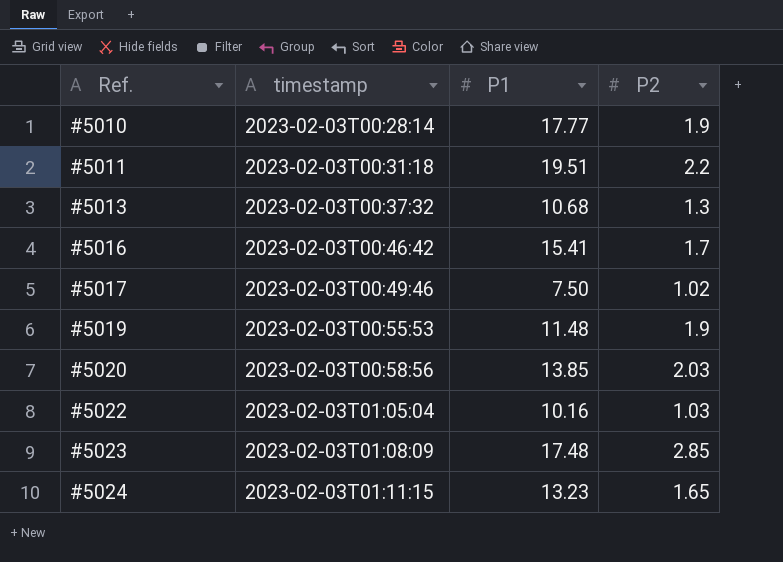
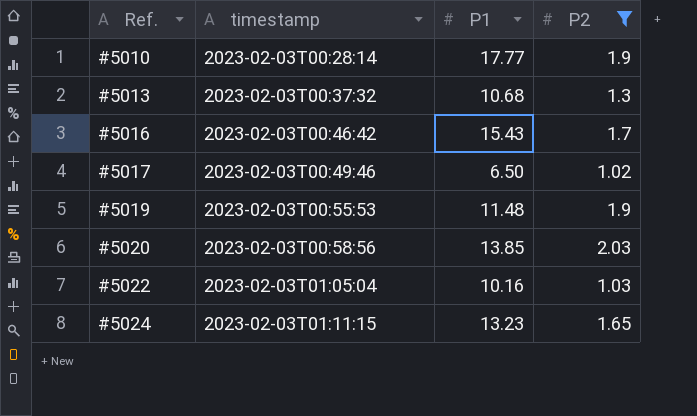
filter: none -> P2 <= 2.03
#5016 | P1: 15.41 -> 15.43
#5017 | P1: 7.50 -> 6.50

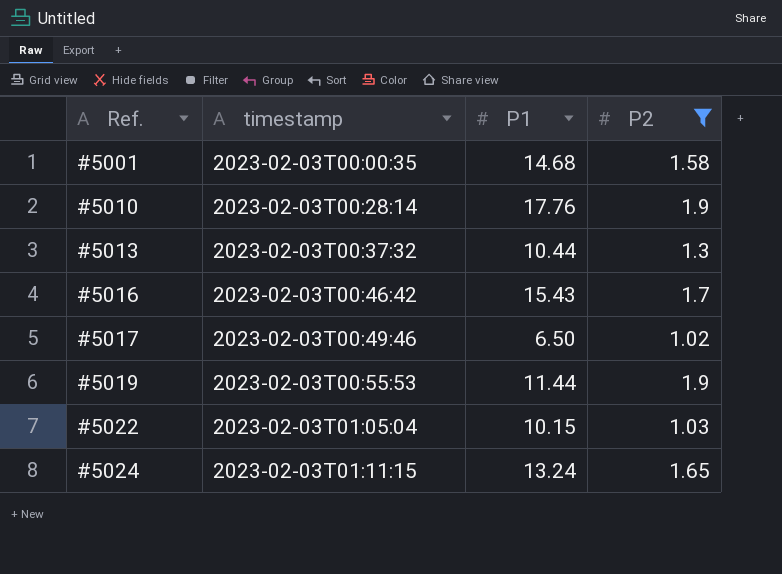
row #5020: 2023-02-03T00:58:56 | 13.85 | 2.03 -> none
row #5001: none -> 2023-02-03T00:00:35 | 14.68 | 1.58
#5010 | P1: 17.77 -> 17.76
#5013 | P1: 10.68 -> 10.44
#5019 | P1: 11.48 -> 11.44
#5022 | P1: 10.16 -> 10.15
#5024 | P1: 13.23 -> 13.24

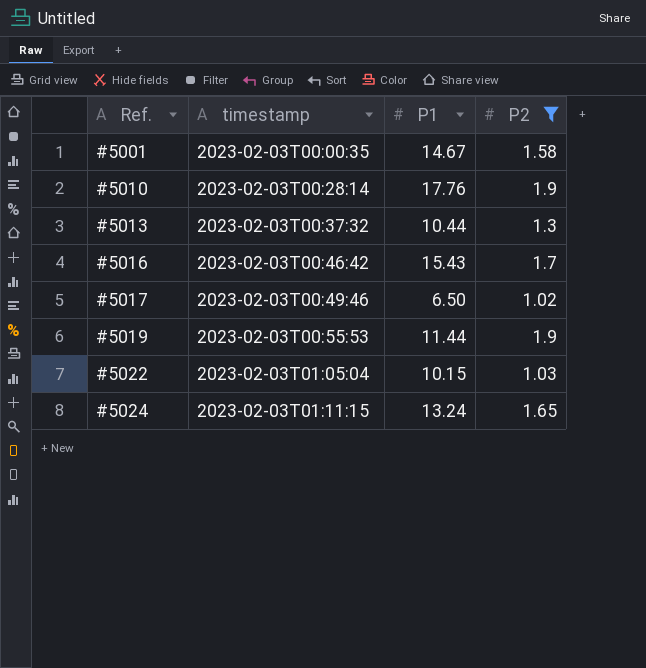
#5001 | P1: 14.68 -> 14.67

